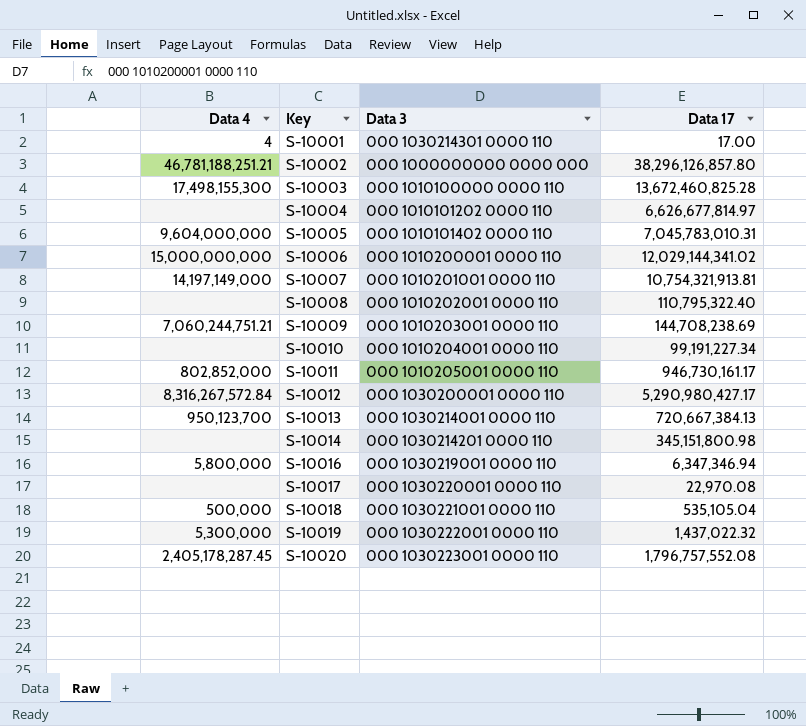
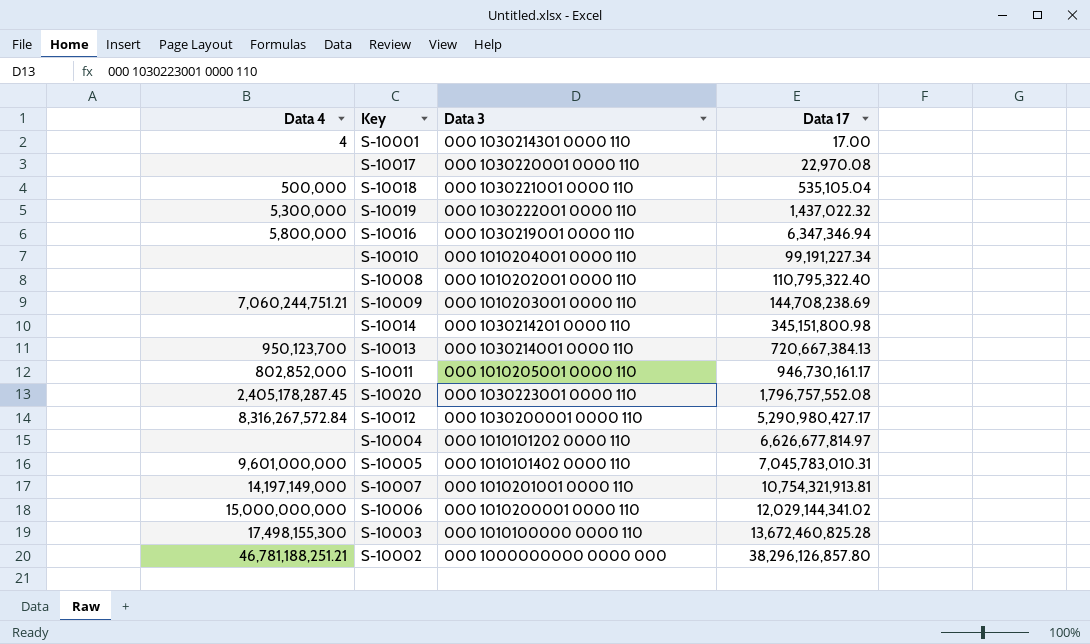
row order: Key ascending -> Data 17 ascending
S-10005 | Data 4: 9,604,000,000 -> 9,601,000,000

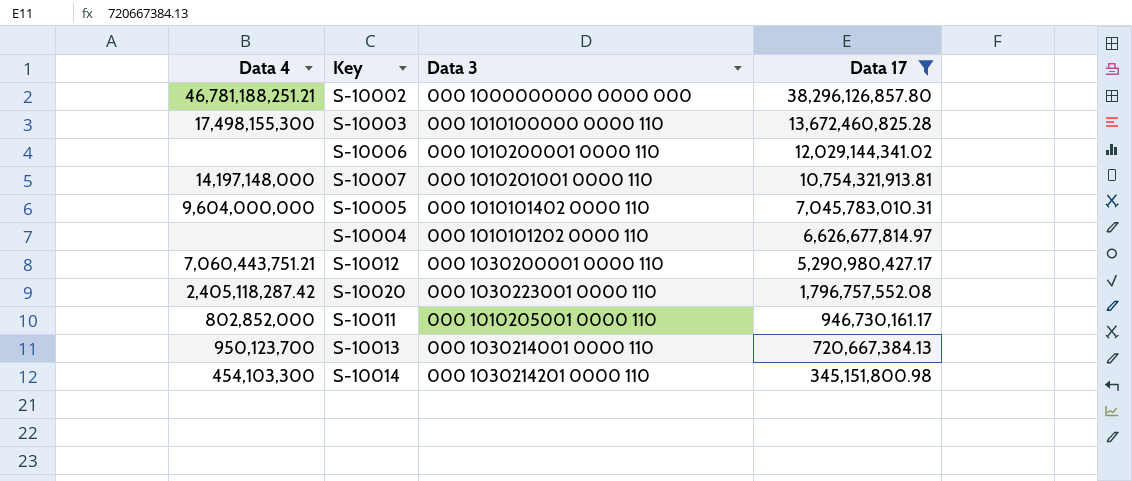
filter: none -> Data 17 >= 345,151,800.98
row order: Data 17 ascending -> Data 17 descending
S-10006 | Data 4: 15,000,000,000 -> none
S-10007 | Data 4: 14,197,149,000 -> 14,197,148,000
S-10005 | Data 4: 9,601,000,000 -> 9,604,000,000
S-10012 | Data 4: 8,316,267,572.84 -> 7,060,443,751.21
S-10020 | Data 4: 2,405,178,287.45 -> 2,405,118,287.42
S-10014 | Data 4: none -> 454,103,300

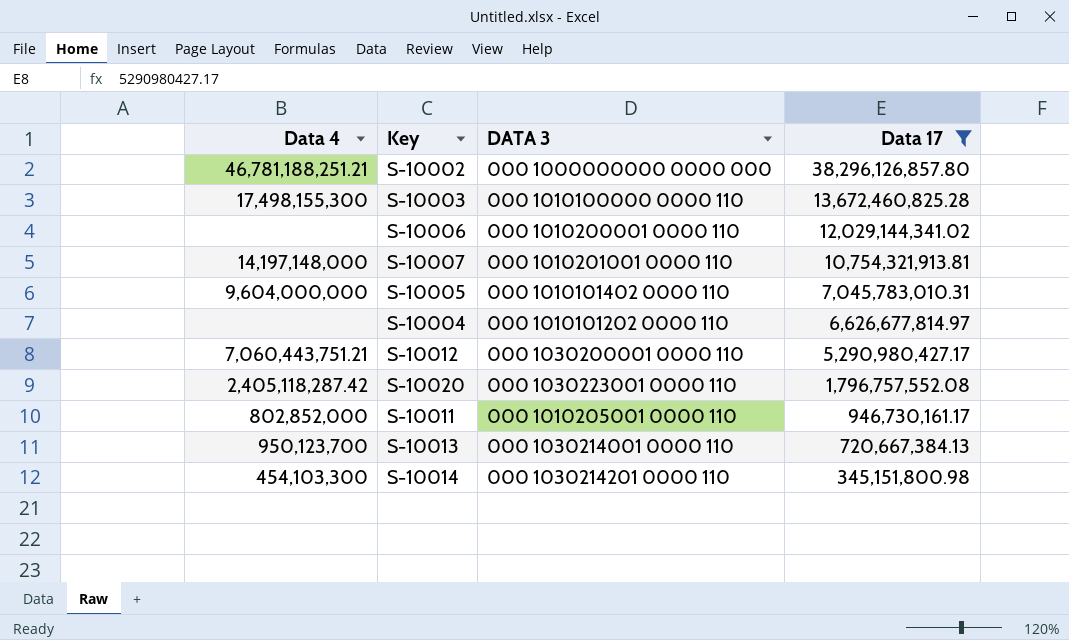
column name: Data 3 -> DATA 3

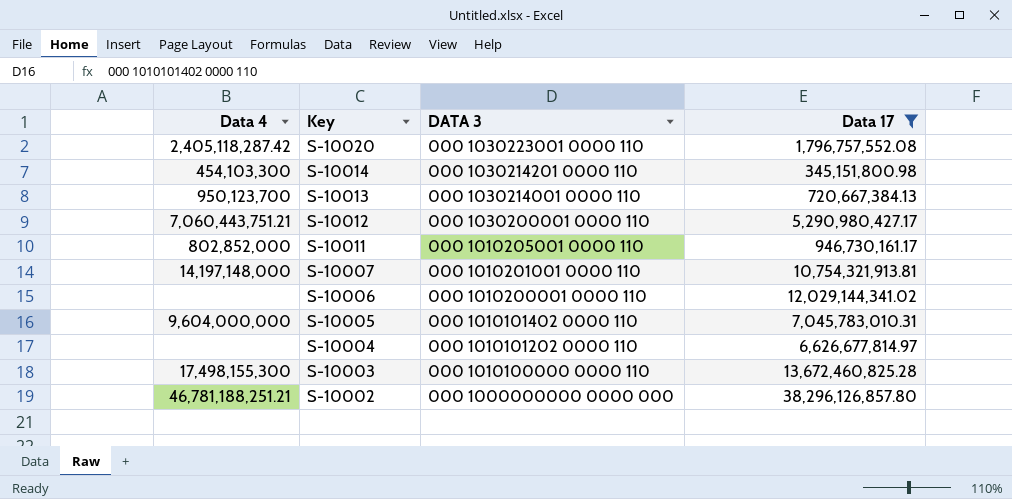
row order: Data 17 descending -> Key descending

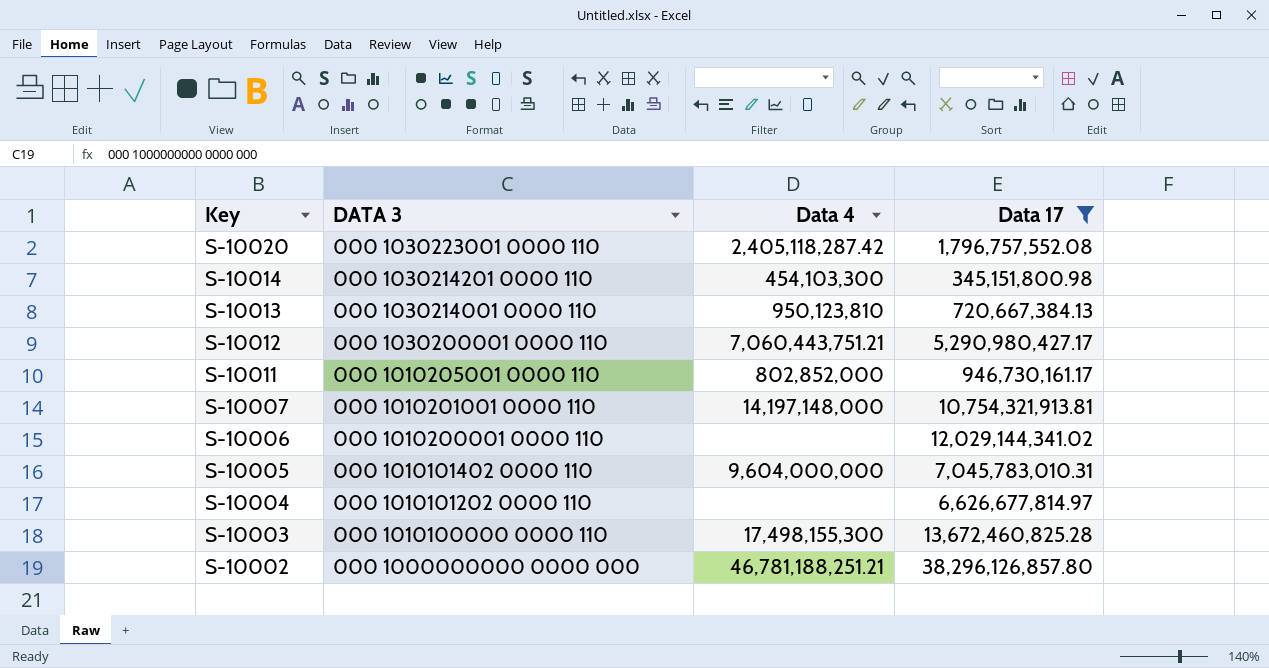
column Data 4 | position: 1 -> 3
S-10013 | Data 4: 950,123,700 -> 950,123,810

